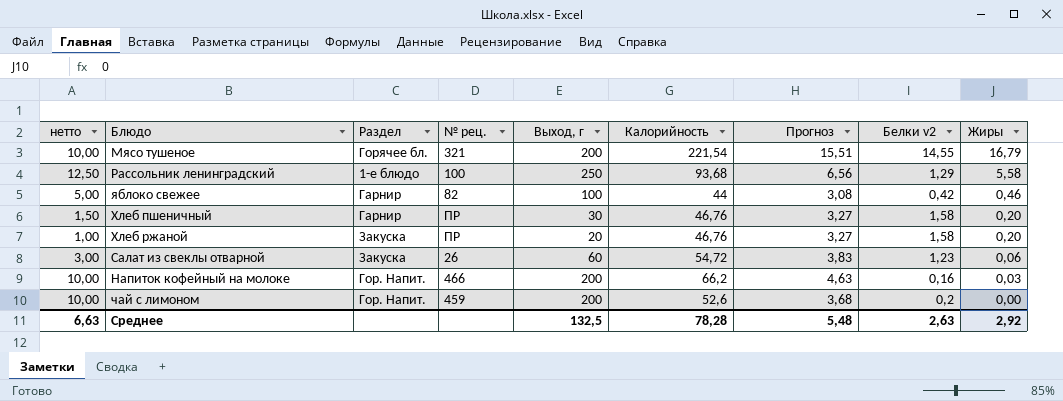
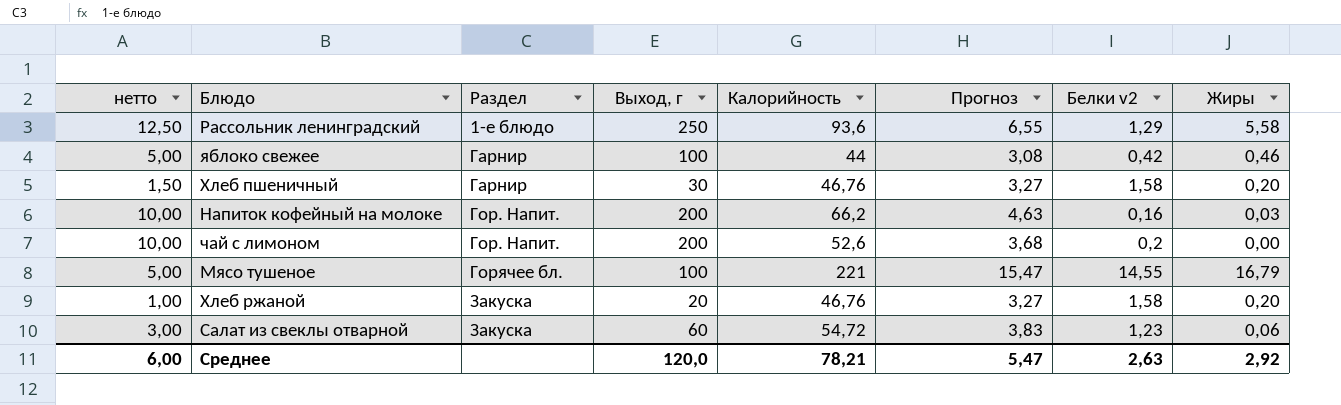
row order: Жиры descending -> Раздел ascending
column № рец. | position: 4 -> none
Рассольник ленинградский | Калорийность: 93,68 -> 93,6
Рассольник ленинградский | Прогноз: 6,56 -> 6,55
Мясо тушеное | нетто: 10,00 -> 5,00
Мясо тушеное | Выход, г: 200 -> 100
Мясо тушеное | Калорийность: 221,54 -> 221
Мясо тушеное | Прогноз: 15,51 -> 15,47
Среднее | нетто: 6,63 -> 6,00
Среднее | Выход, г: 132,5 -> 120,0
Среднее | Калорийность: 78,28 -> 78,21
Среднее | Прогноз: 5,48 -> 5,47

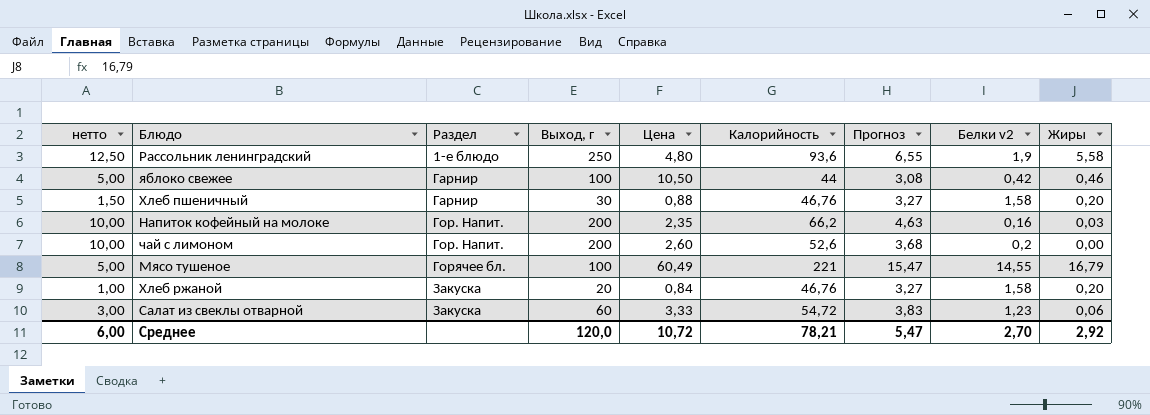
column Цена | position: none -> 5
Рассольник ленинградский | Белки v2: 1,29 -> 1,9
Среднее | Белки v2: 2,63 -> 2,70

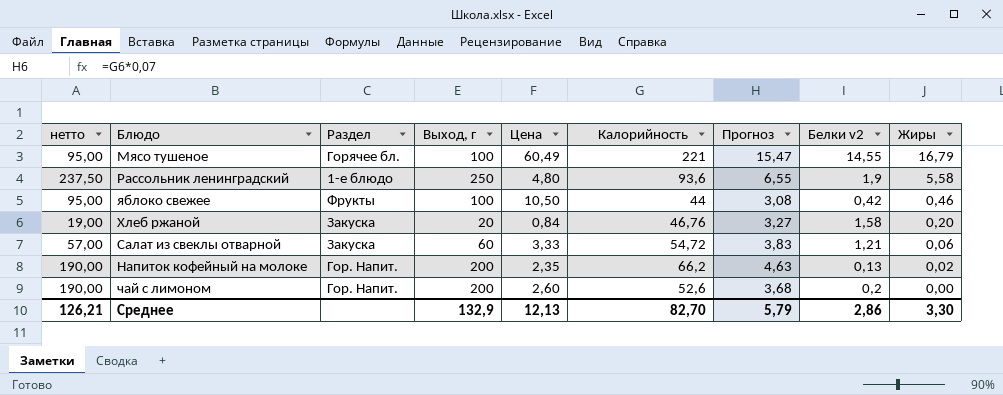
row order: Раздел ascending -> Жиры descending
column нетто | formula: [Выход, г] * 0,05 -> [Выход, г] * 0,95
row Хлеб пшеничный: 1,50 | Гарнир | 30 | 0,88 | 46,76 | 3,27 | 1,58 | 0,20 -> none
яблоко свежее | Раздел: Гарнир -> Фрукты
Салат из свеклы отварной | Белки v2: 1,23 -> 1,21
Напиток кофейный на молоке | Белки v2: 0,16 -> 0,13
Напиток кофейный на молоке | Жиры: 0,03 -> 0,02
Среднее | нетто: 6,00 -> 126,21
Среднее | Выход, г: 120,0 -> 132,9
Среднее | Цена: 10,72 -> 12,13
Среднее | Калорийность: 78,21 -> 82,70
Среднее | Прогноз: 5,47 -> 5,79
Среднее | Белки v2: 2,70 -> 2,86
Среднее | Жиры: 2,92 -> 3,30

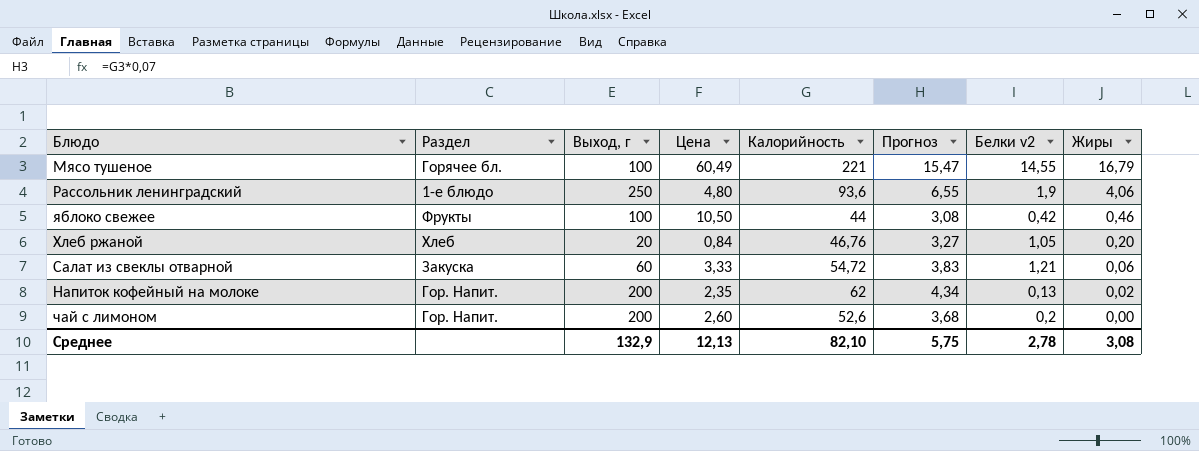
column нетто | formula: [Выход, г] * 0,95 -> none
Рассольник ленинградский | Жиры: 5,58 -> 4,06
Хлеб ржаной | Раздел: Закуска -> Хлеб
Хлеб ржаной | Белки v2: 1,58 -> 1,05
Напиток кофейный на молоке | Калорийность: 66,2 -> 62
Напиток кофейный на молоке | Прогноз: 4,63 -> 4,34
Среднее | Калорийность: 82,70 -> 82,10
Среднее | Прогноз: 5,79 -> 5,75
Среднее | Белки v2: 2,86 -> 2,78
Среднее | Жиры: 3,30 -> 3,08

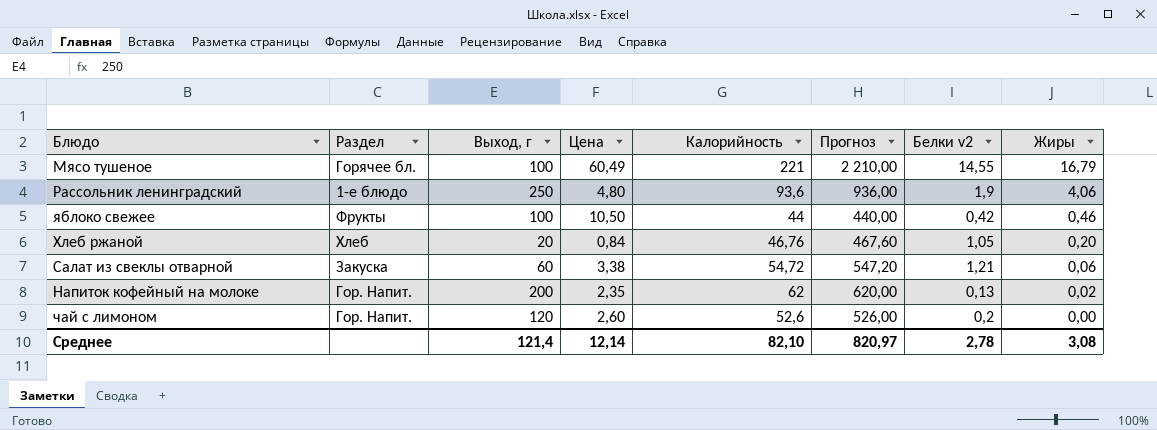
column Прогноз | formula: [Калорийность] * 0,07 -> [Калорийность] * 10
Салат из свеклы отварной | Цена: 3,33 -> 3,38
чай с лимоном | Выход, г: 200 -> 120
Среднее | Выход, г: 132,9 -> 121,4
Среднее | Цена: 12,13 -> 12,14
Среднее | Прогноз: 5,75 -> 820,97

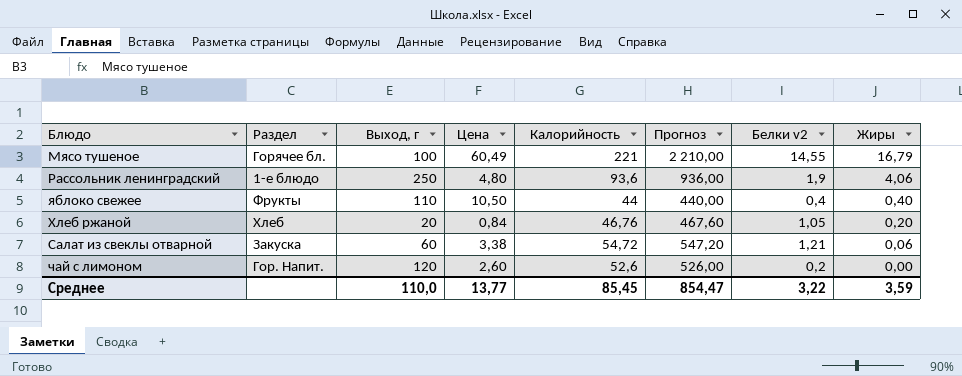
row Напиток кофейный на молоке: Гор. Напит. | 200 | 2,35 | 62 | 620,00 | 0,13 | 0,02 -> none
яблоко свежее | Выход, г: 100 -> 110
яблоко свежее | Белки v2: 0,42 -> 0,4
яблоко свежее | Жиры: 0,46 -> 0,40
Среднее | Выход, г: 121,4 -> 110,0
Среднее | Цена: 12,14 -> 13,77
Среднее | Калорийность: 82,10 -> 85,45
Среднее | Прогноз: 820,97 -> 854,47
Среднее | Белки v2: 2,78 -> 3,22
Среднее | Жиры: 3,08 -> 3,59

